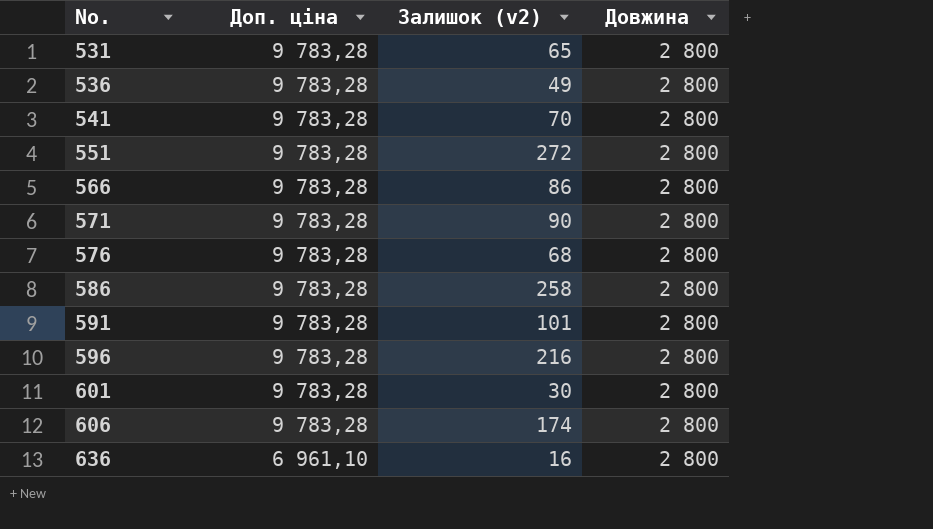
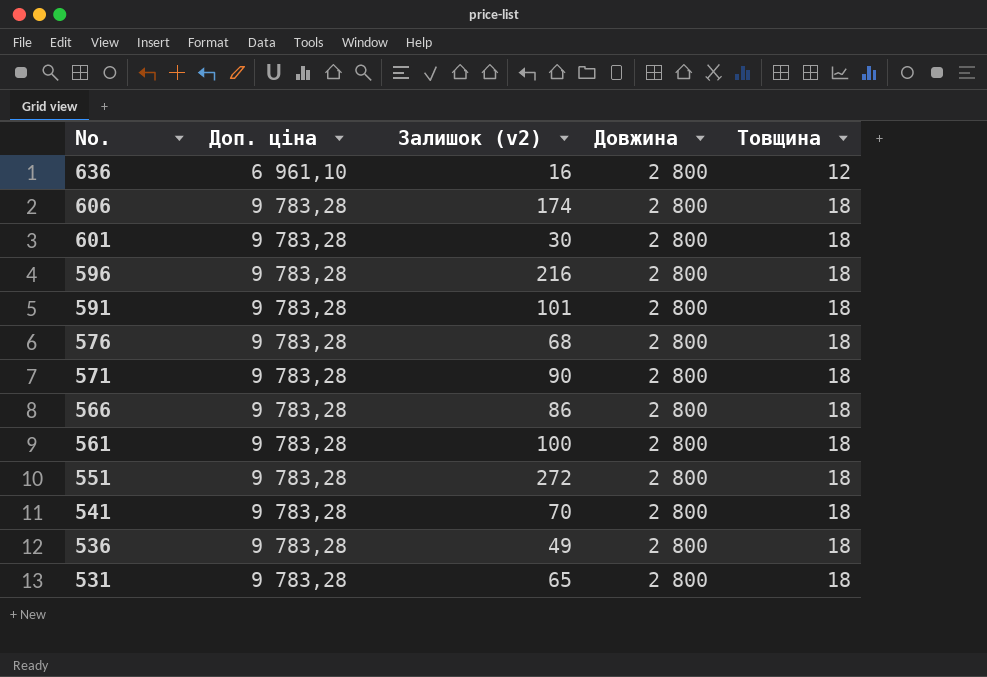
row order: No. ascending -> No. descending
column Товщина | position: none -> 5
row 586: 9 783,28 | 258 | 2 800 -> none
row 561: none -> 9 783,28 | 100 | 2 800 | 18

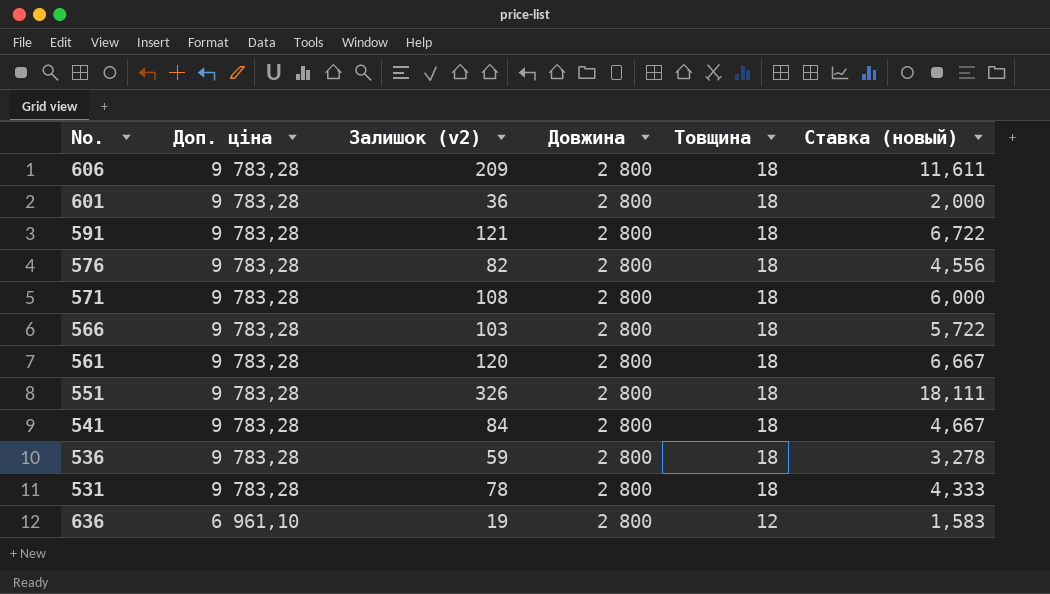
row order: No. descending -> Доп. ціна descending
column Ставка (новый) | formula: none -> [Залишок (v2)] / [Товщина]
row 596: 9 783,28 | 216 | 2 800 | 18 -> none
606 | Залишок (v2): 174 -> 209
601 | Залишок (v2): 30 -> 36
591 | Залишок (v2): 101 -> 121
576 | Залишок (v2): 68 -> 82
571 | Залишок (v2): 90 -> 108
566 | Залишок (v2): 86 -> 103
561 | Залишок (v2): 100 -> 120
551 | Залишок (v2): 272 -> 326
541 | Залишок (v2): 70 -> 84
536 | Залишок (v2): 49 -> 59
531 | Залишок (v2): 65 -> 78
636 | Залишок (v2): 16 -> 19

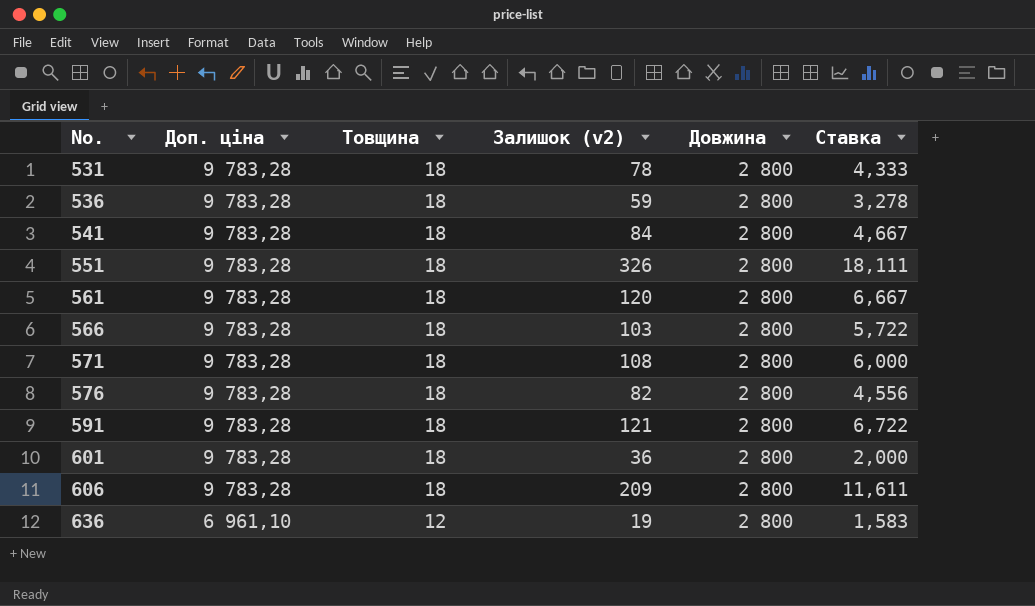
row order: Доп. ціна descending -> No. ascending
column Товщина | position: 5 -> 3
column name: Ставка (новый) -> Ставка

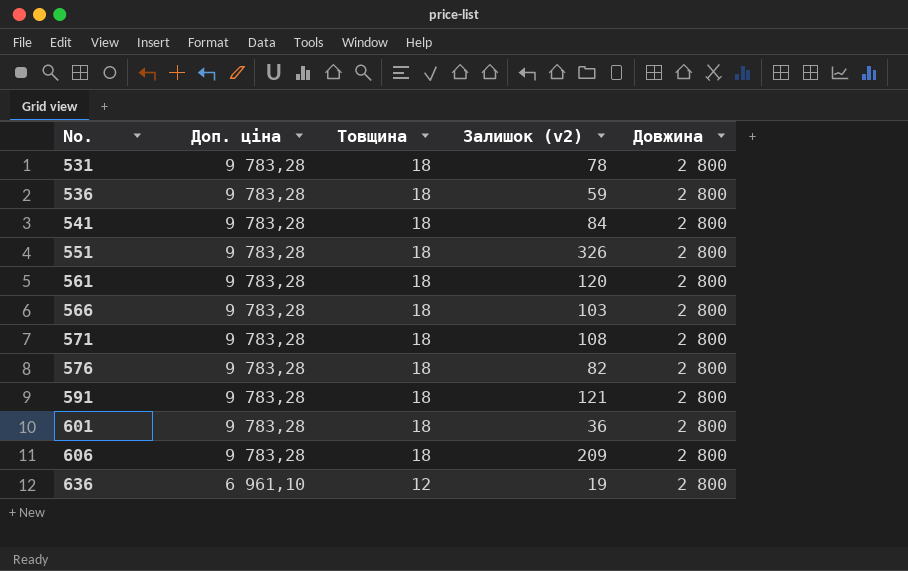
column Ставка | formula: [Залишок (v2)] / [Товщина] -> none

